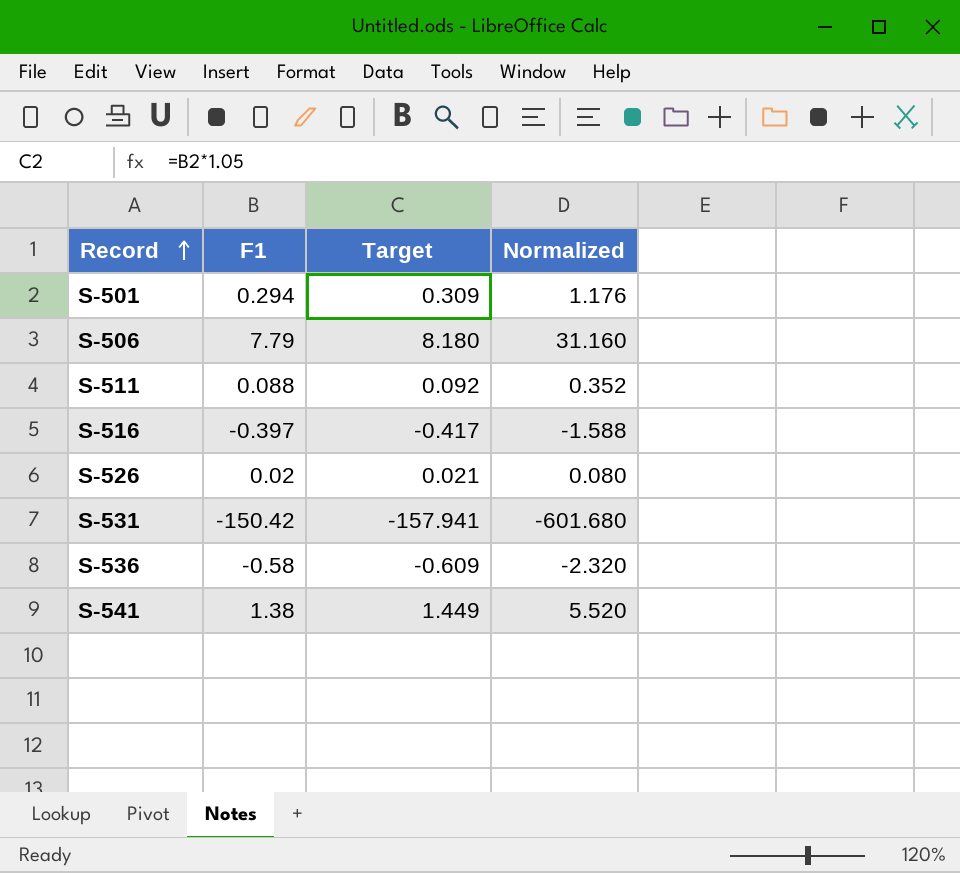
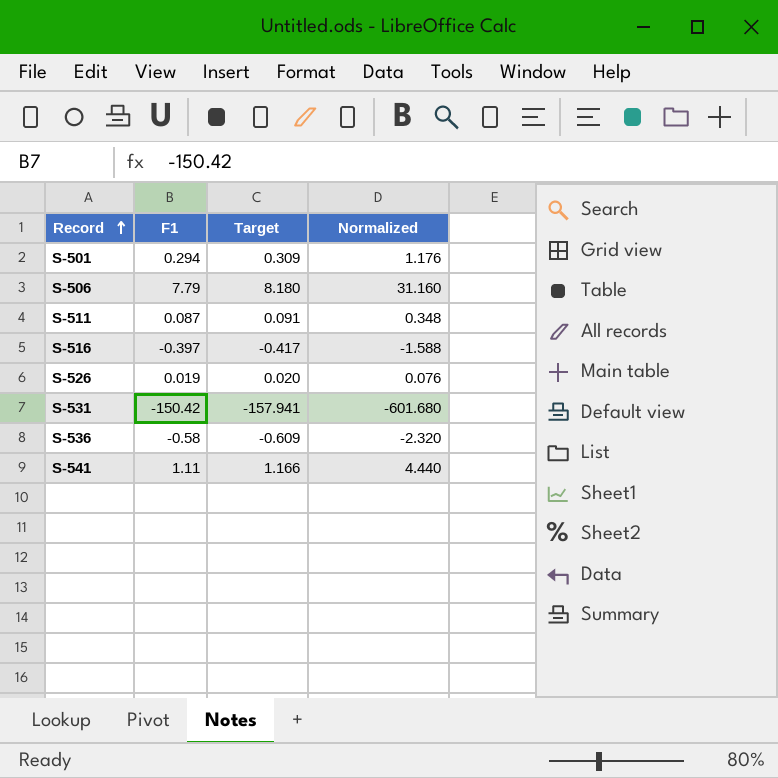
S-511 | F1: 0.088 -> 0.087
S-511 | Target: 0.092 -> 0.091
S-511 | Normalized: 0.352 -> 0.348
S-526 | F1: 0.02 -> 0.019
S-526 | Target: 0.021 -> 0.020
S-526 | Normalized: 0.080 -> 0.076
S-541 | F1: 1.38 -> 1.11
S-541 | Target: 1.449 -> 1.166
S-541 | Normalized: 5.520 -> 4.440

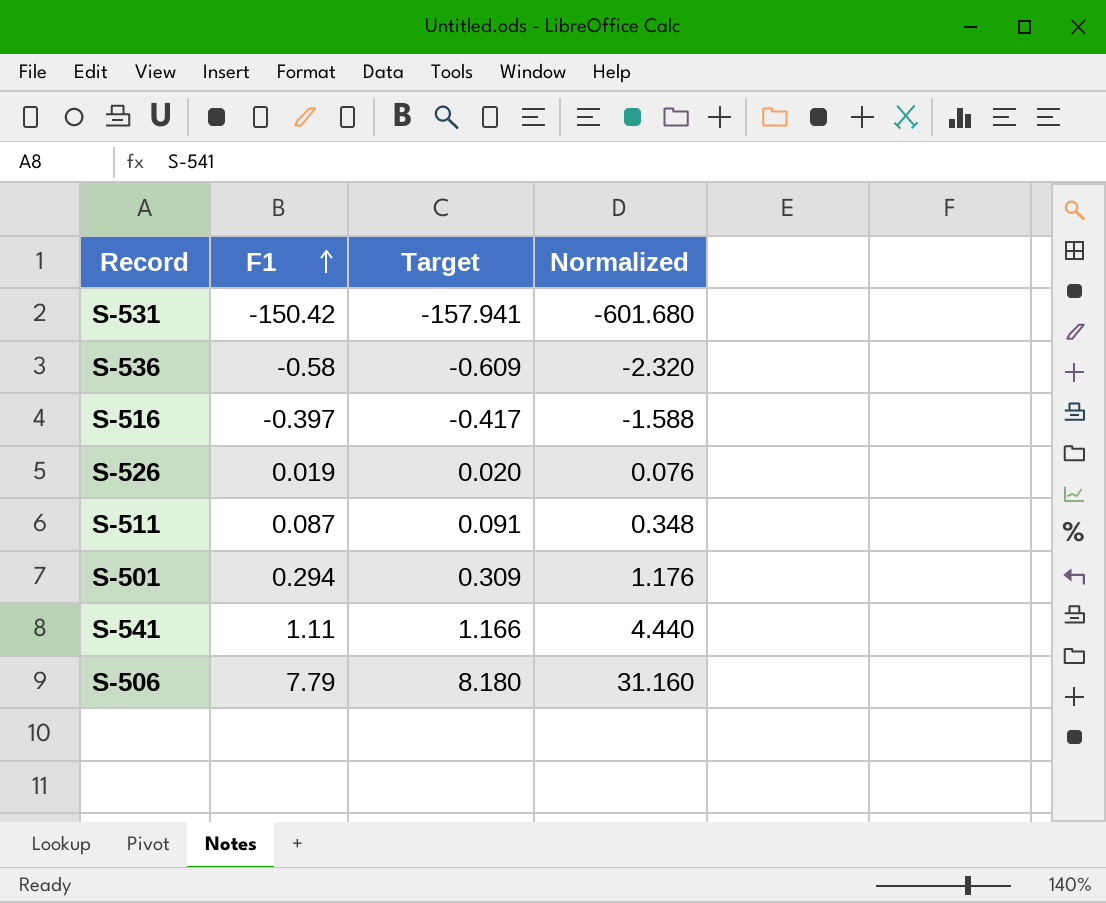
row order: Record ascending -> F1 ascending

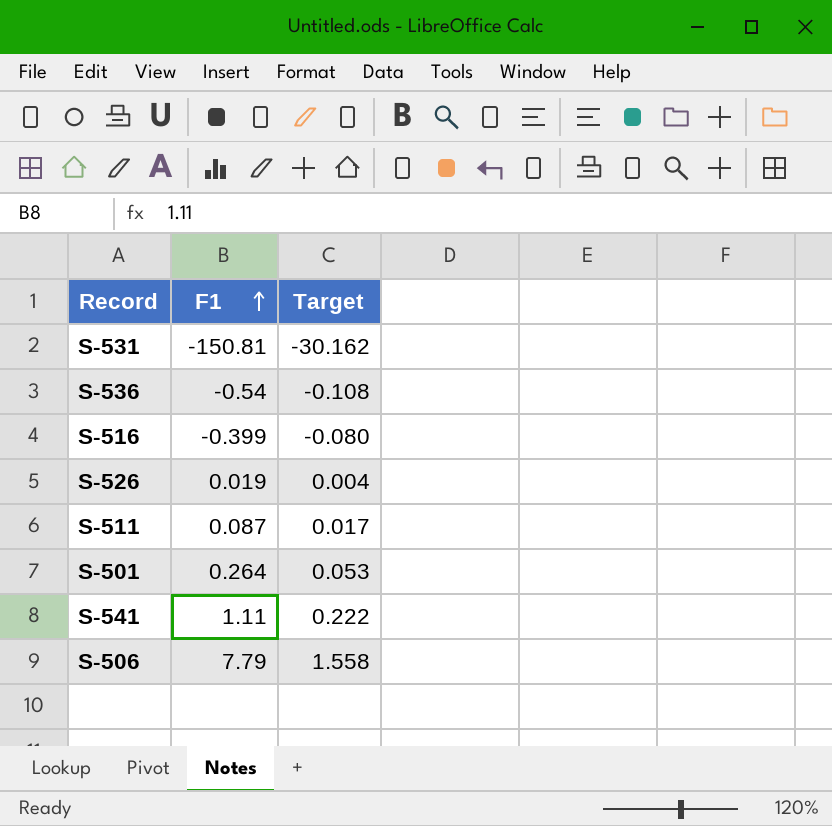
column Normalized | formula: [F1] * 4 -> none
column Target | formula: [F1] * 1.05 -> [F1] * 0.2
S-531 | F1: -150.42 -> -150.81
S-536 | F1: -0.58 -> -0.54
S-516 | F1: -0.397 -> -0.399
S-501 | F1: 0.294 -> 0.264

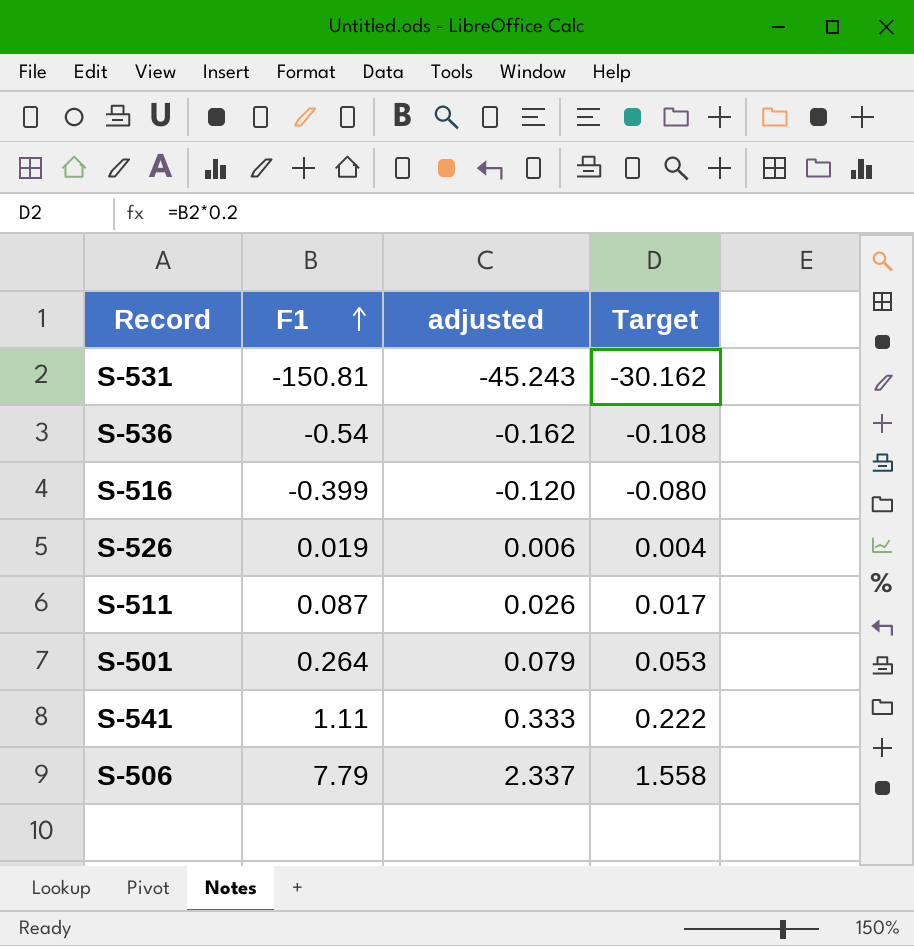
column adjusted | formula: none -> [F1] * 0.3

